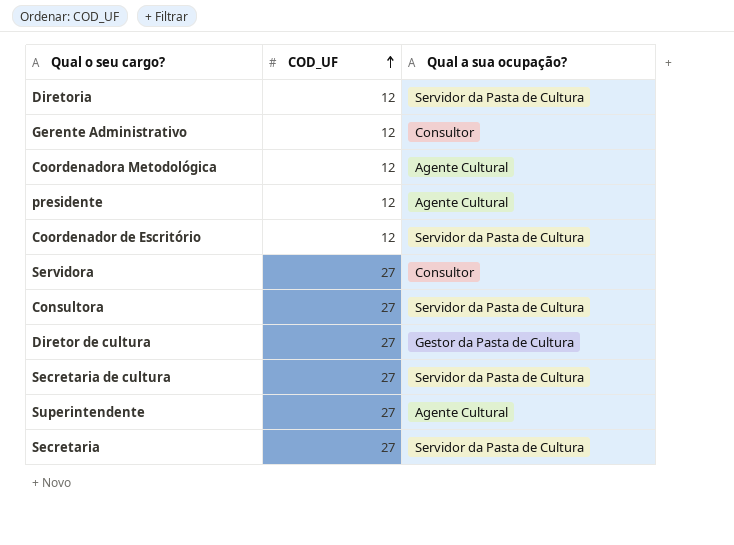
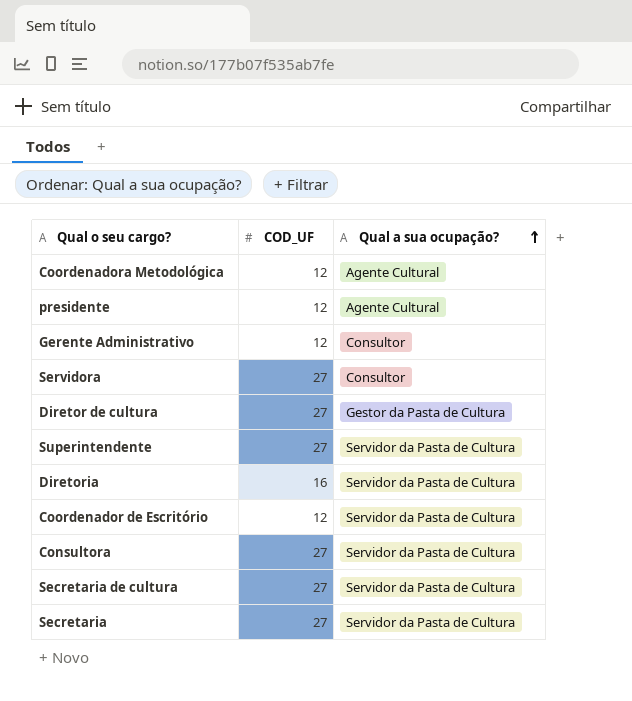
row order: COD_UF ascending -> Qual a sua ocupação? ascending
Superintendente | Qual a sua ocupação?: Agente Cultural -> Servidor da Pasta de Cultura
Diretoria | COD_UF: 12 -> 16

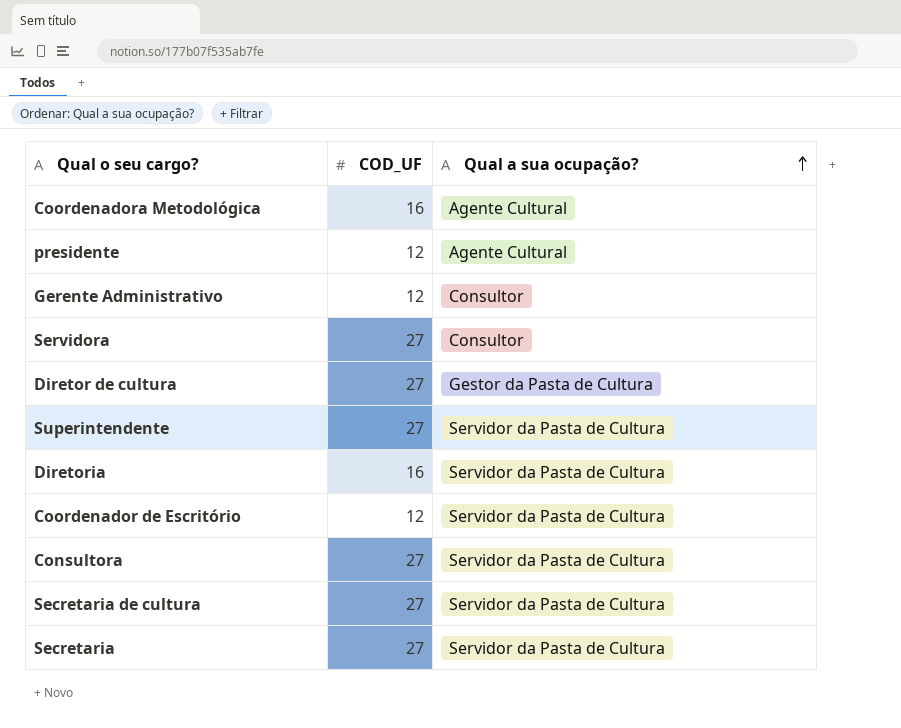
Coordenadora Metodológica | COD_UF: 12 -> 16

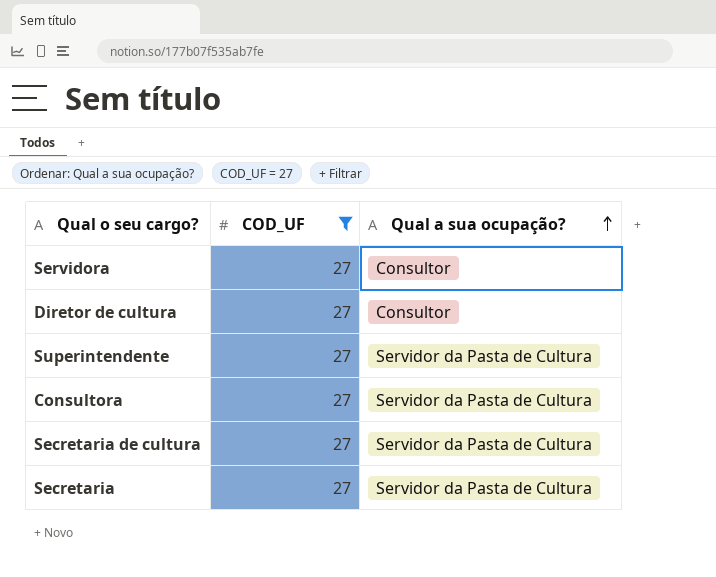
filter: none -> COD_UF = 27
Diretor de cultura | Qual a sua ocupação?: Gestor da Pasta de Cultura -> Consultor

